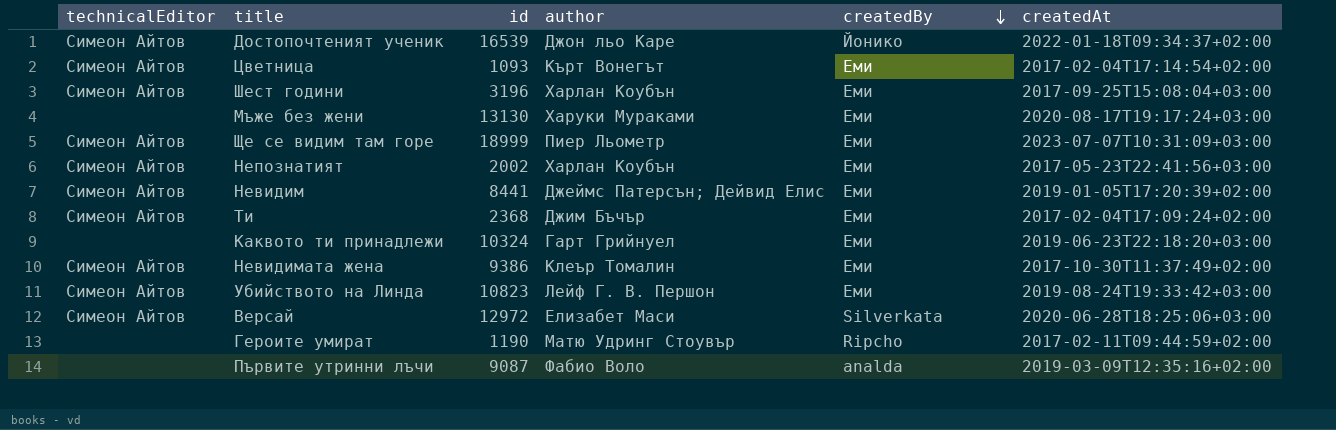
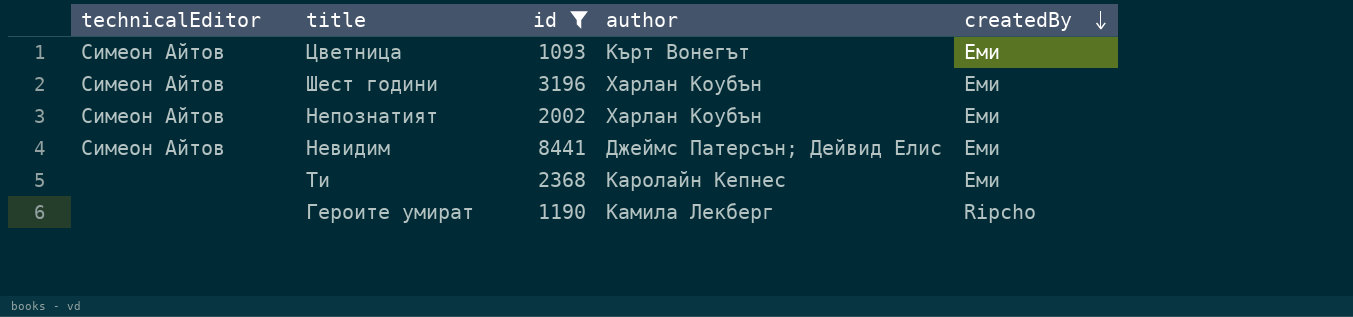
filter: none -> id <= 8441
column createdAt | position: 6 -> none
Ти | technicalEditor: Симеон Айтов -> none
Ти | author: Джим Бъчър -> Каролайн Кепнес
Героите умират | author: Матю Удринг Стоувър -> Камила Лекберг

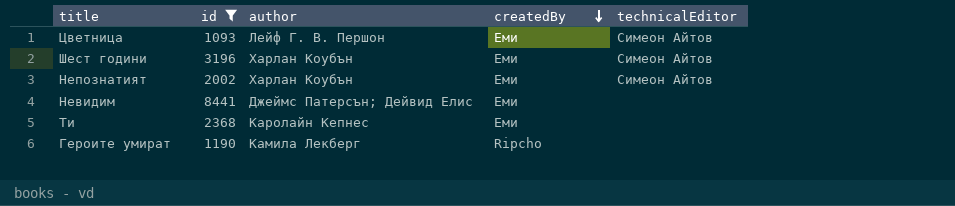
column technicalEditor | position: 1 -> 5
Цветница | author: Кърт Вонегът -> Лейф Г. В. Першон
Невидим | technicalEditor: Симеон Айтов -> none

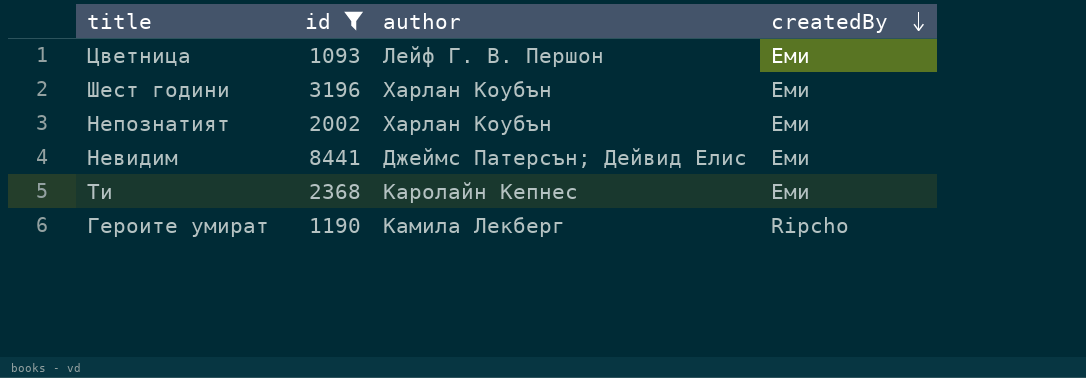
column technicalEditor | position: 5 -> none

